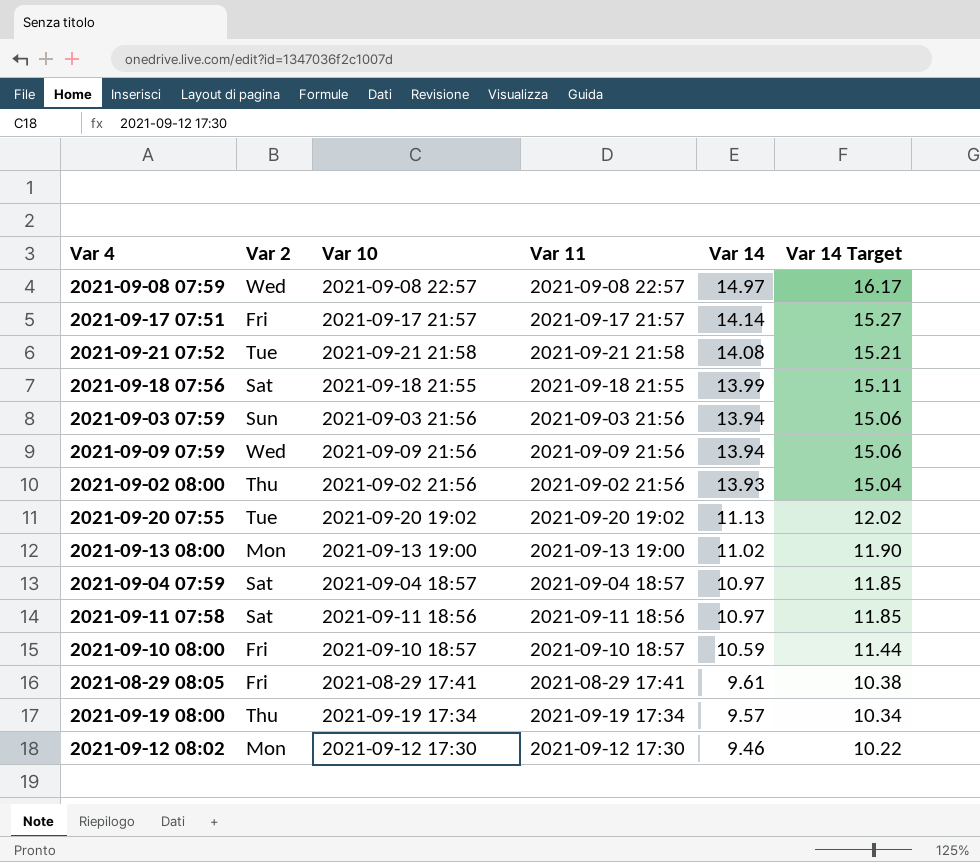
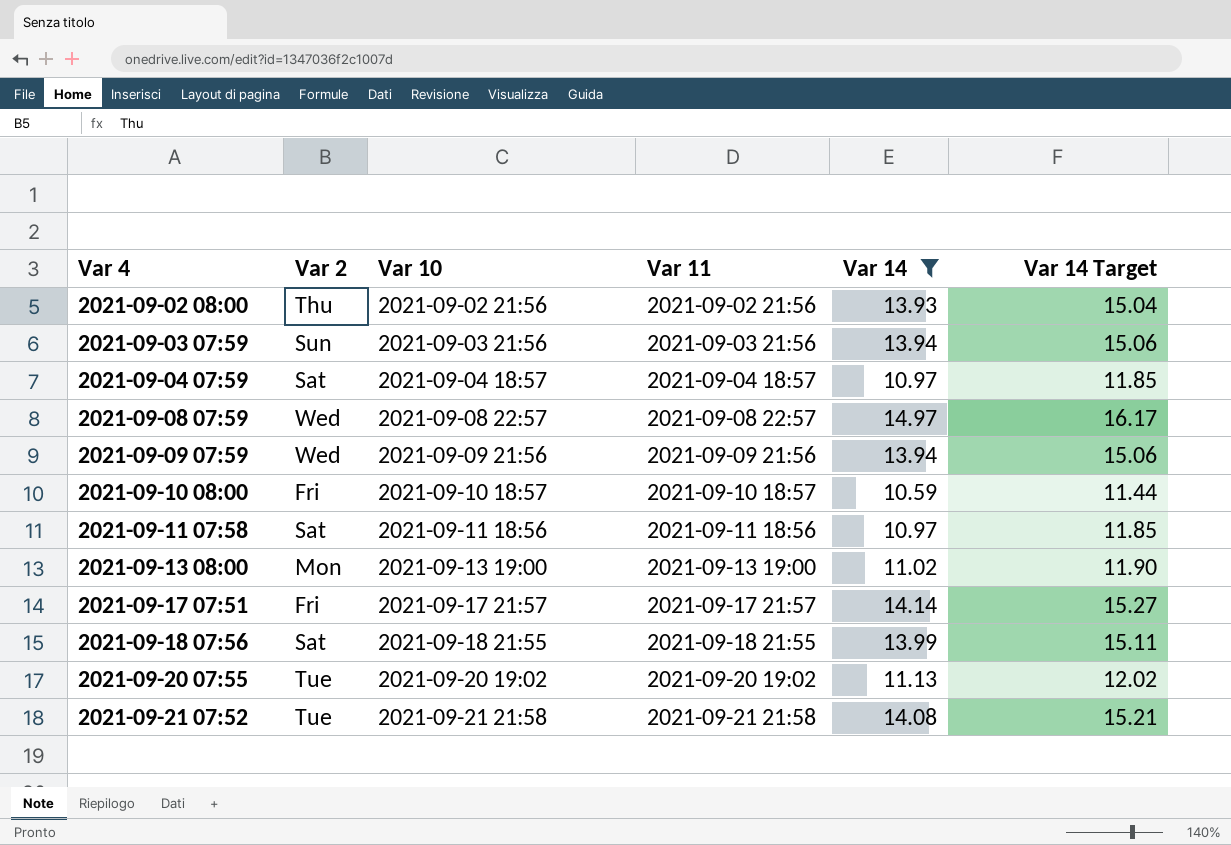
filter: none -> Var 14 >= 10.59
row order: Var 14 descending -> Var 4 ascending

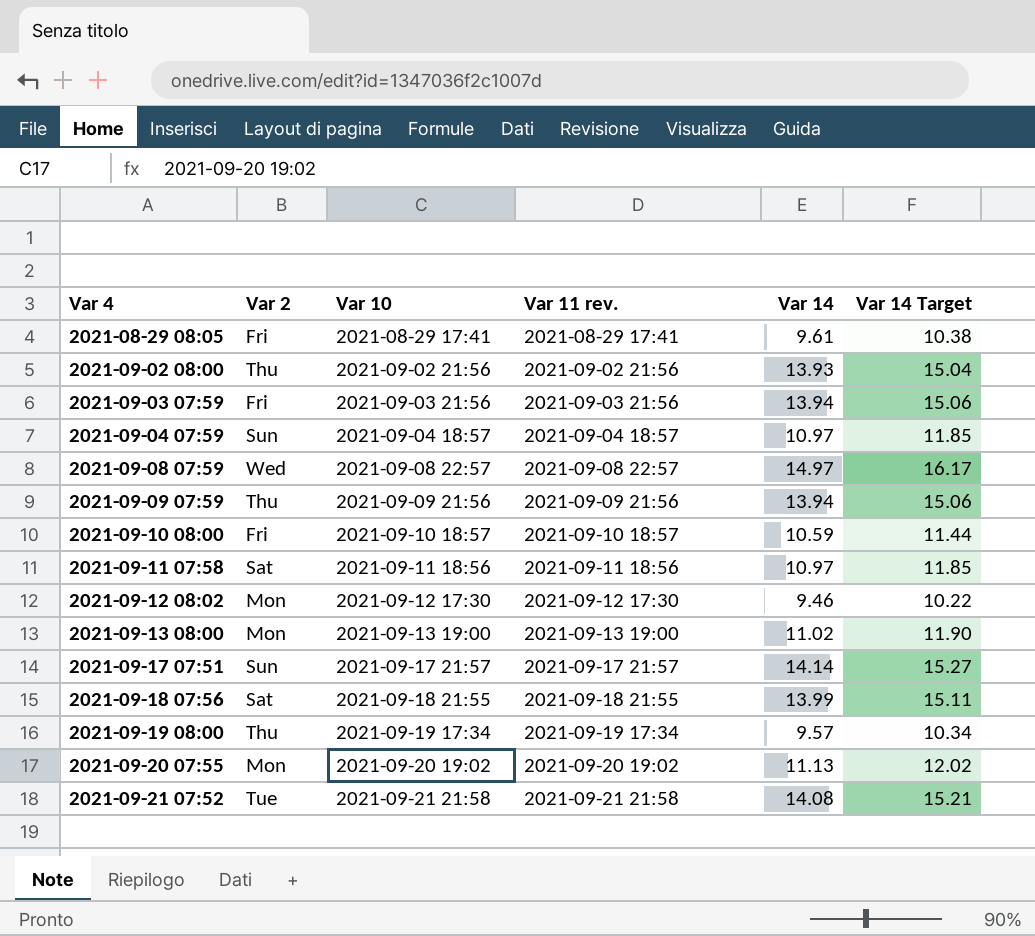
filter: Var 14 >= 10.59 -> none
column name: Var 11 -> Var 11 rev.
2021-09-03 07:59 | Var 2: Sun -> Fri
2021-09-04 07:59 | Var 2: Sat -> Sun
2021-09-09 07:59 | Var 2: Wed -> Thu
2021-09-17 07:51 | Var 2: Fri -> Sun
2021-09-20 07:55 | Var 2: Tue -> Mon

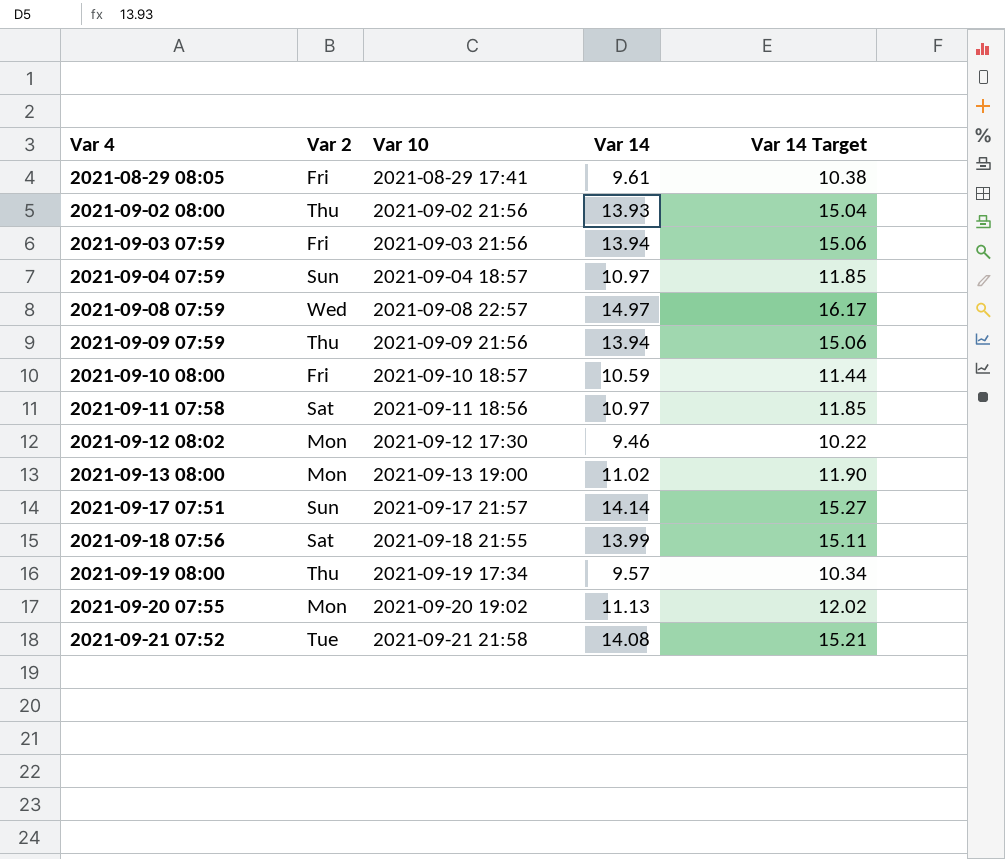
column Var 11 rev. | position: 4 -> none

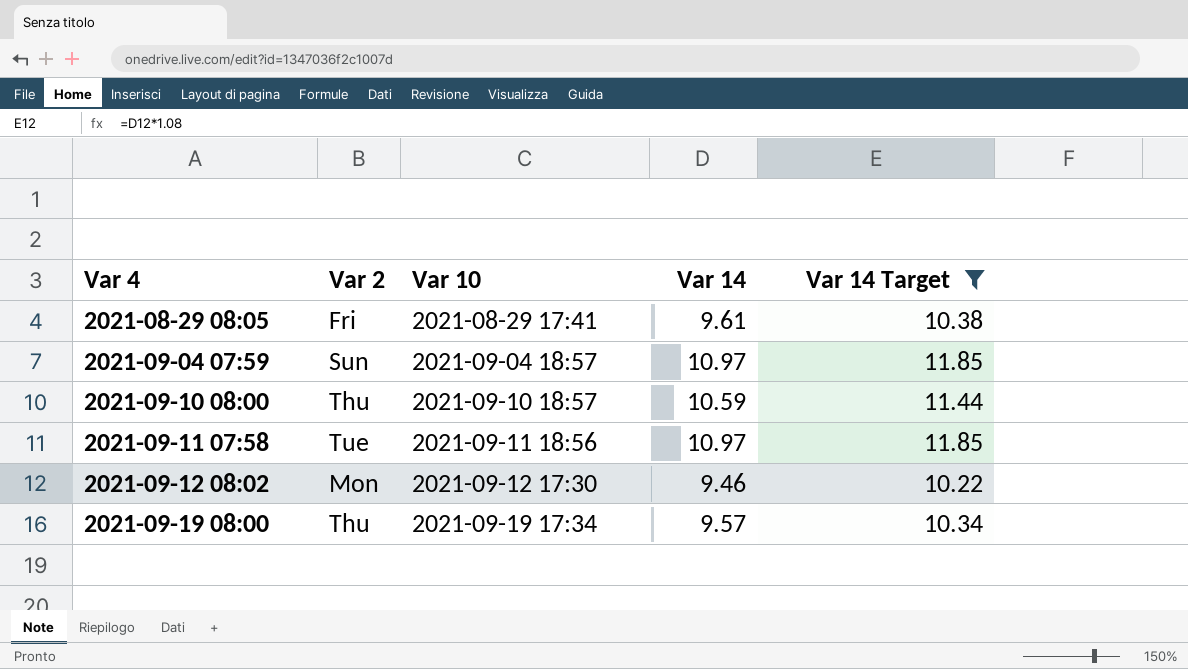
filter: none -> Var 14 Target <= 11.85
2021-09-10 08:00 | Var 2: Fri -> Thu
2021-09-11 07:58 | Var 2: Sat -> Tue

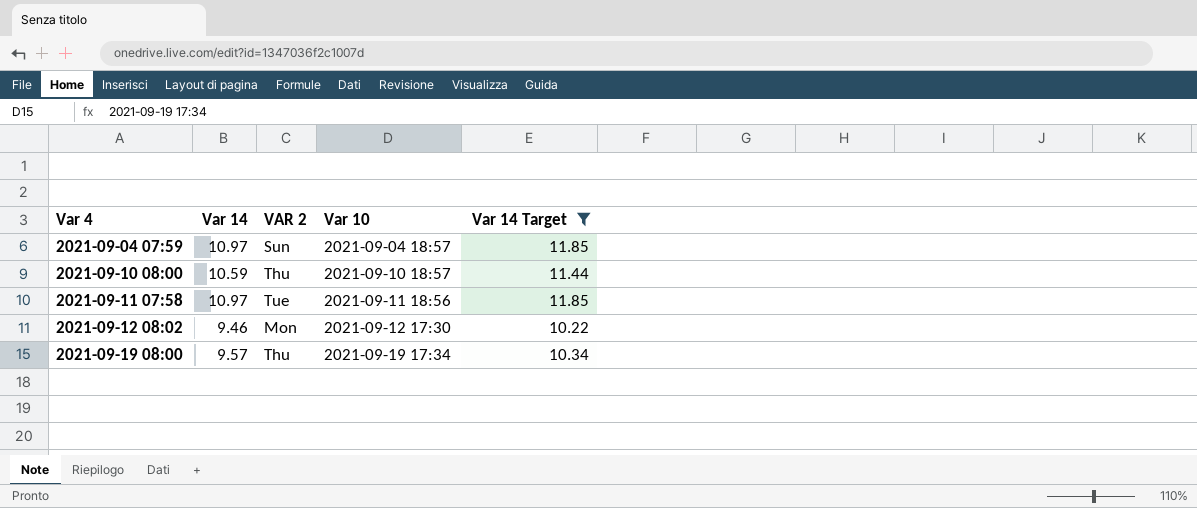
column Var 14 | position: 4 -> 2
column name: Var 2 -> VAR 2
row 2021-08-29 08:05: Fri | 2021-08-29 17:41 | 9.61 | 10.38 -> none

